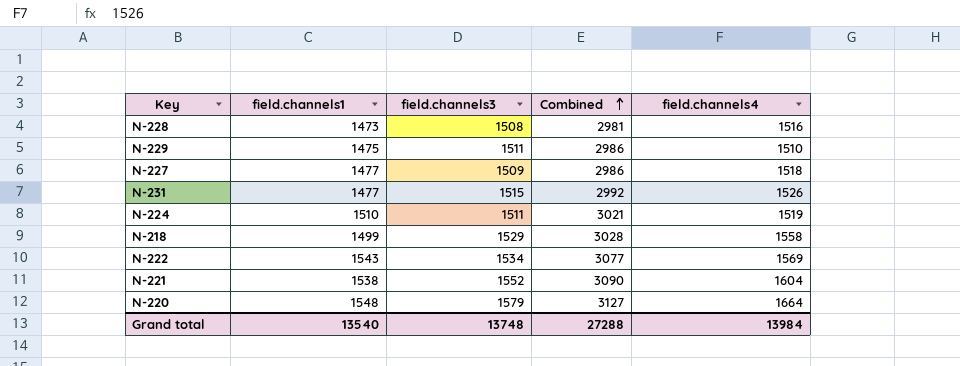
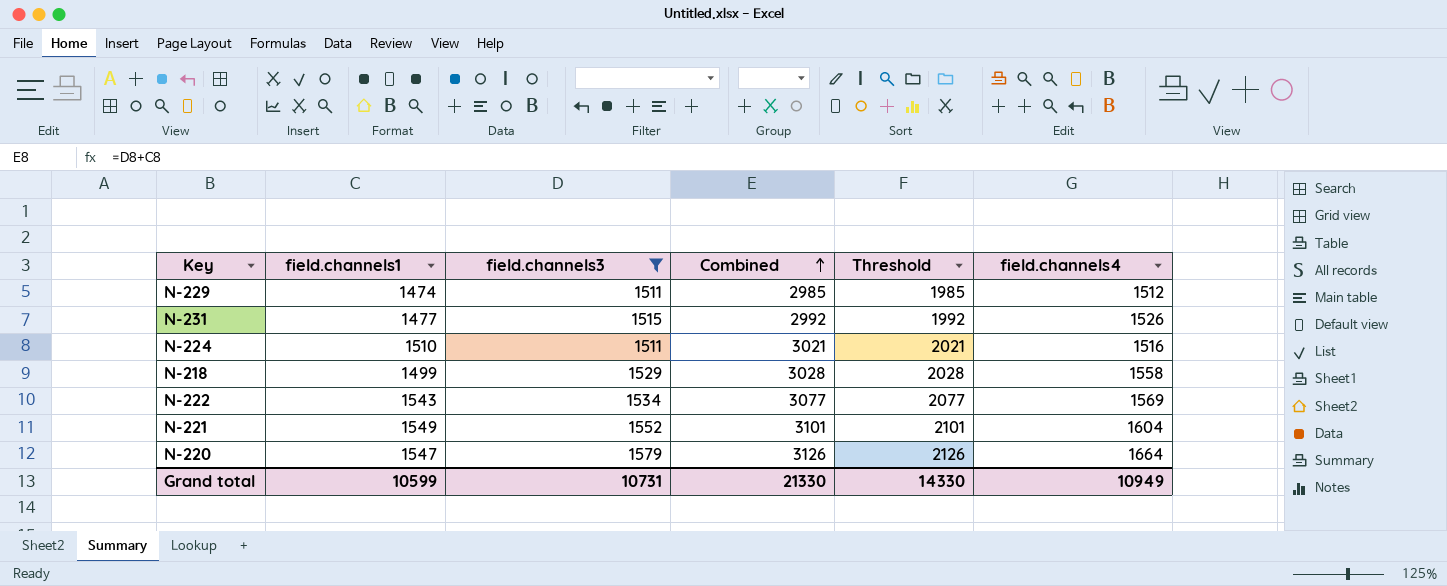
filter: none -> field.channels3 >= 1511
column Threshold | formula: none -> [Combined] - 1000
N-229 | field.channels1: 1475 -> 1474
N-229 | Combined: 2986 -> 2985
N-229 | field.channels4: 1510 -> 1512
N-224 | field.channels4: 1519 -> 1516
N-221 | field.channels1: 1538 -> 1549
N-221 | Combined: 3090 -> 3101
N-220 | field.channels1: 1548 -> 1547
N-220 | Combined: 3127 -> 3126
Grand total | field.channels1: 13540 -> 10599
Grand total | field.channels3: 13748 -> 10731
Grand total | Combined: 27288 -> 21330
Grand total | field.channels4: 13984 -> 10949

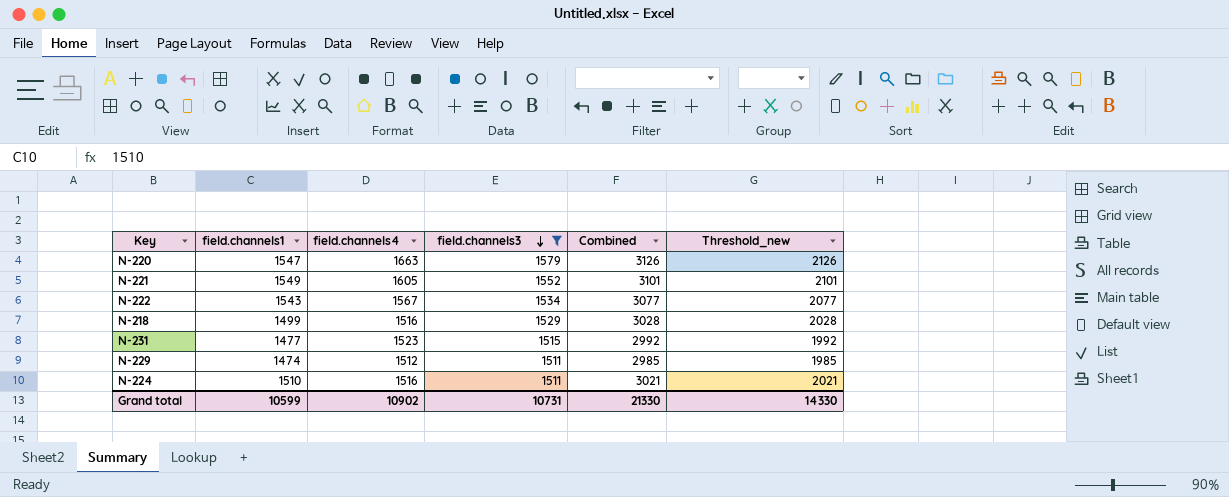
row order: Combined ascending -> field.channels3 descending
column field.channels4 | position: 6 -> 3
column name: Threshold -> Threshold_new
N-220 | field.channels4: 1664 -> 1663
N-221 | field.channels4: 1604 -> 1605
N-222 | field.channels4: 1569 -> 1567
N-218 | field.channels4: 1558 -> 1516
N-231 | field.channels4: 1526 -> 1523
Grand total | field.channels4: 10949 -> 10902

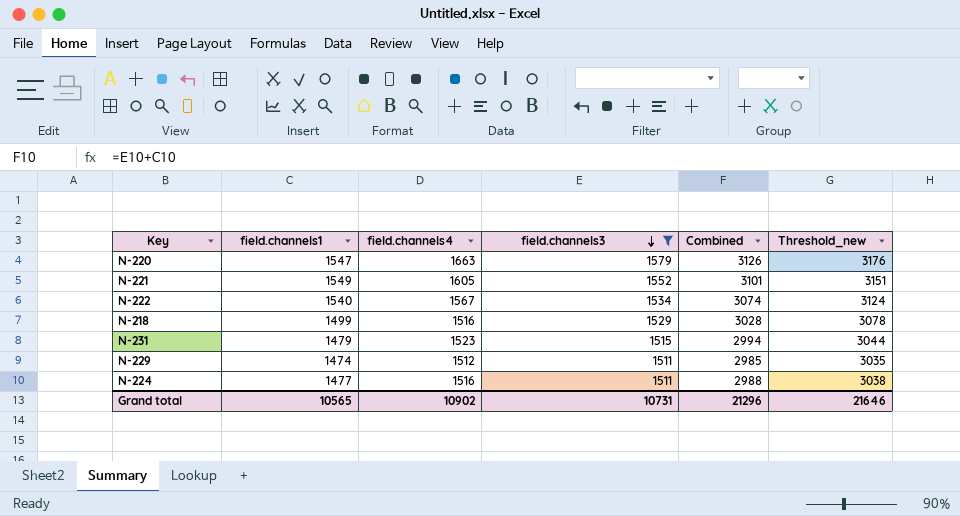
column Threshold_new | formula: [Combined] - 1000 -> [Combined] + 50
N-222 | field.channels1: 1543 -> 1540
N-222 | Combined: 3077 -> 3074
N-231 | field.channels1: 1477 -> 1479
N-231 | Combined: 2992 -> 2994
N-224 | field.channels1: 1510 -> 1477
N-224 | Combined: 3021 -> 2988
Grand total | field.channels1: 10599 -> 10565
Grand total | Combined: 21330 -> 21296
Grand total | Threshold_new: 14330 -> 21646

